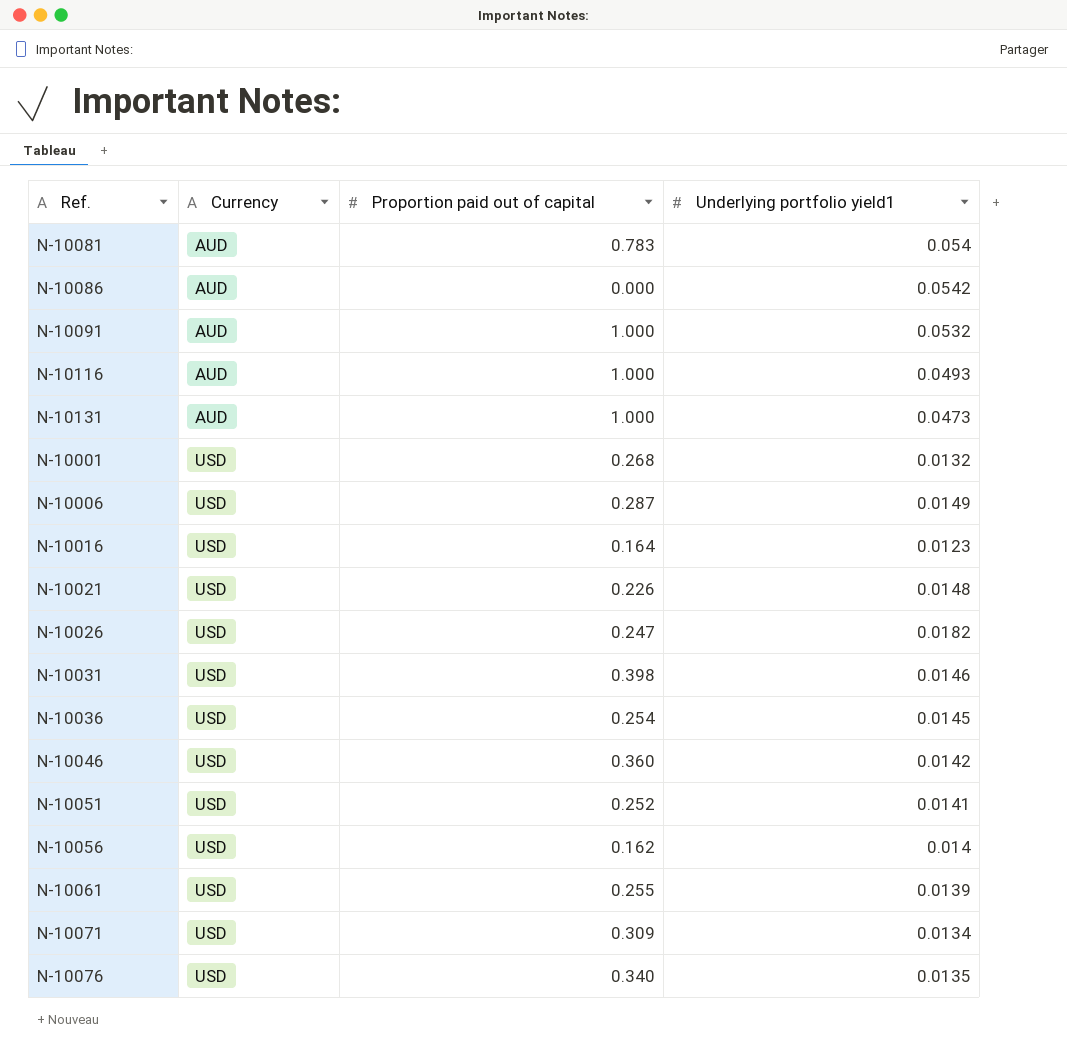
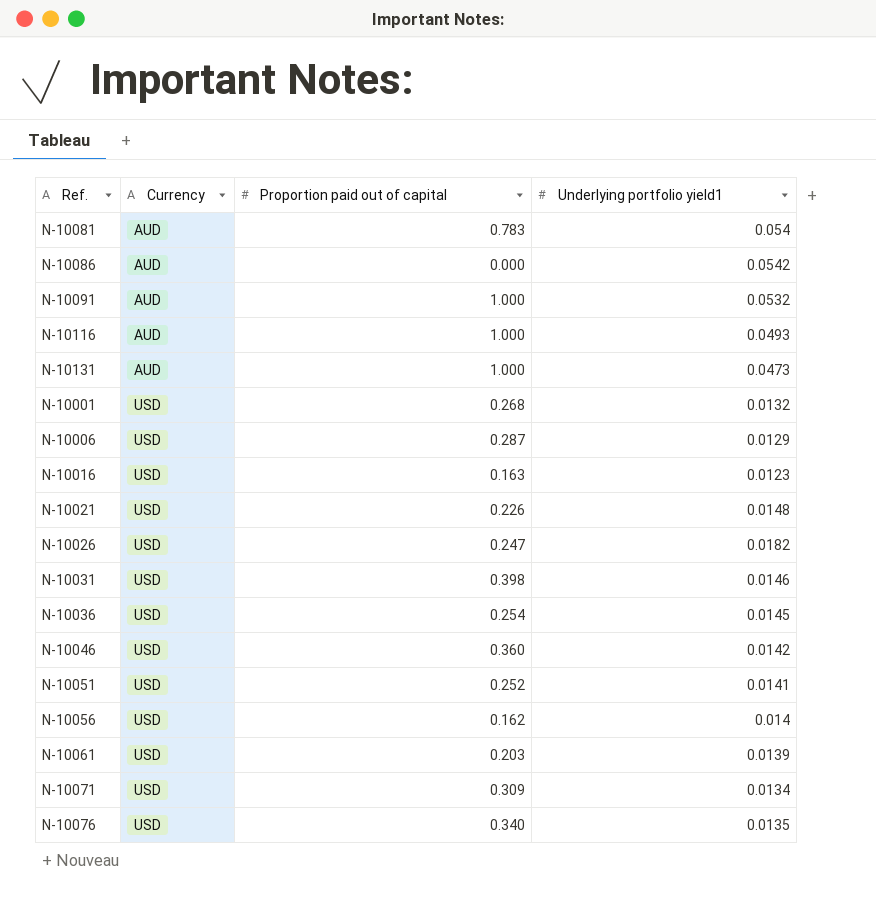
N-10006 | Underlying portfolio yield1: 0.0149 -> 0.0129
N-10016 | Proportion paid out of capital: 0.164 -> 0.163
N-10061 | Proportion paid out of capital: 0.255 -> 0.203

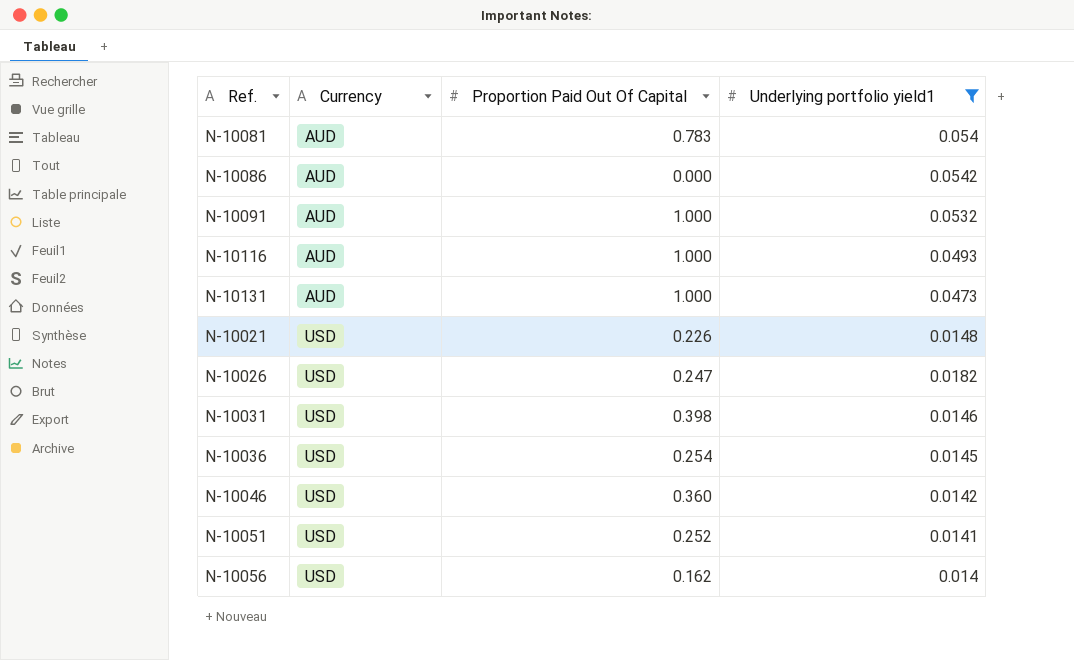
filter: none -> Underlying portfolio yield1 >= 0.014
column name: Proportion paid out of capital -> Proportion Paid Out Of Capital

